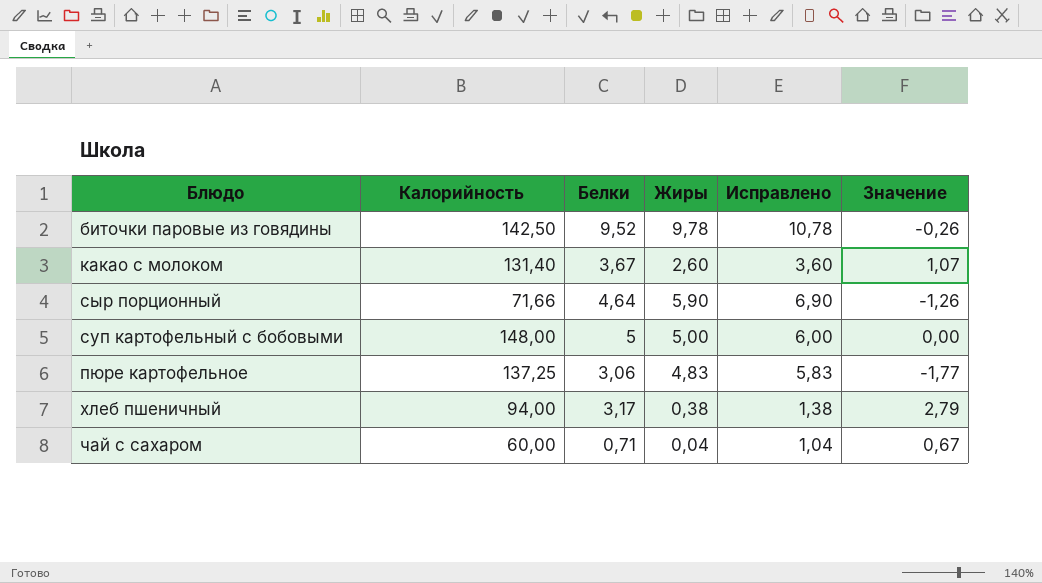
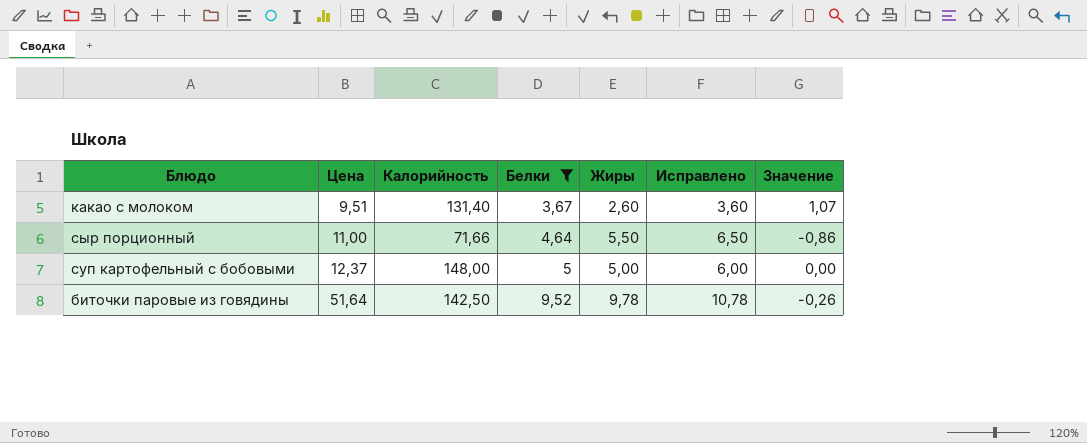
filter: none -> Белки >= 3,67
row order: none -> Цена ascending
column Цена | position: none -> 2
сыр порционный | Жиры: 5,90 -> 5,50
сыр порционный | Исправлено: 6,90 -> 6,50
сыр порционный | Значение: -1,26 -> -0,86

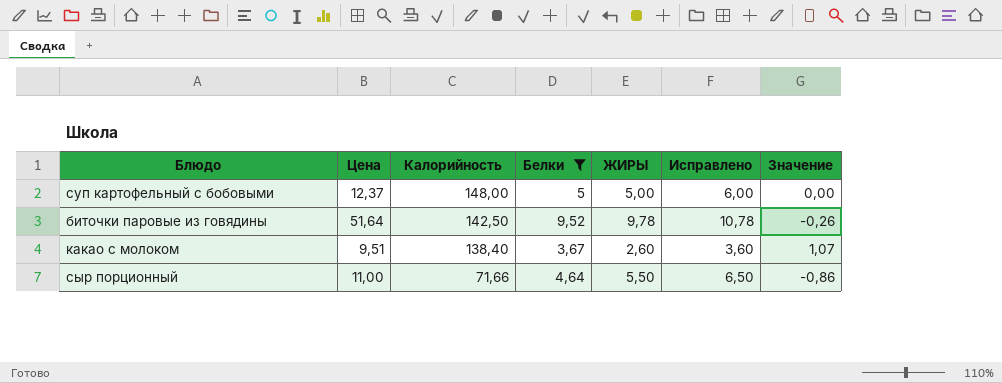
row order: Цена ascending -> Калорийность descending
column name: Жиры -> ЖИРЫ
какао с молоком | Калорийность: 131,40 -> 138,40

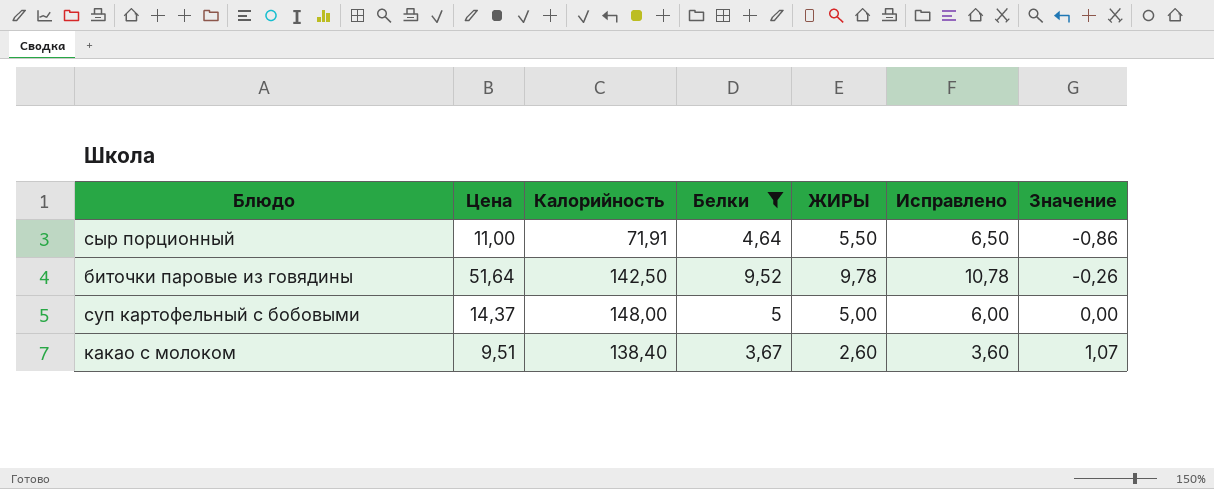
row order: Калорийность descending -> Значение ascending
сыр порционный | Калорийность: 71,66 -> 71,91
суп картофельный с бобовыми | Цена: 12,37 -> 14,37

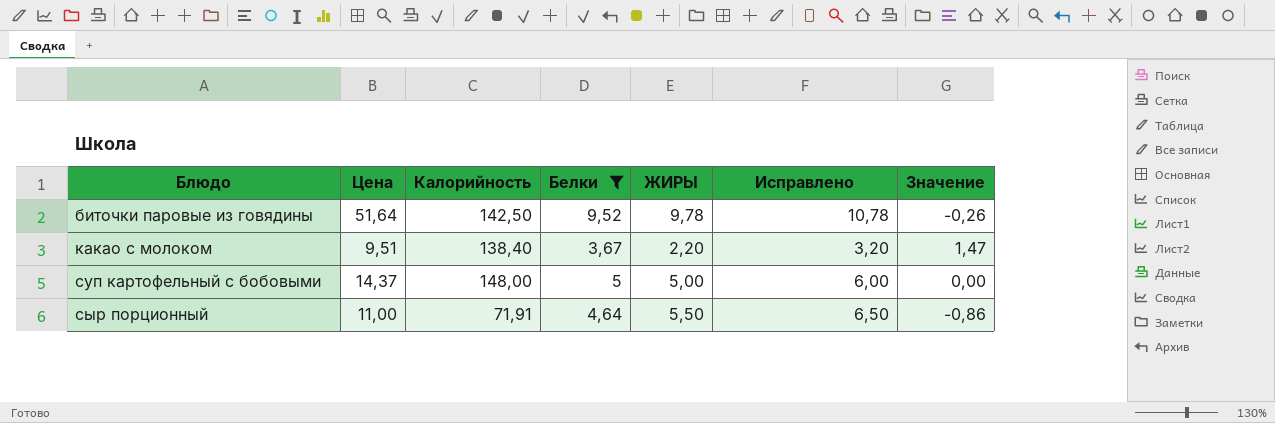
row order: Значение ascending -> Блюдо ascending
какао с молоком | ЖИРЫ: 2,60 -> 2,20
какао с молоком | Исправлено: 3,60 -> 3,20
какао с молоком | Значение: 1,07 -> 1,47

